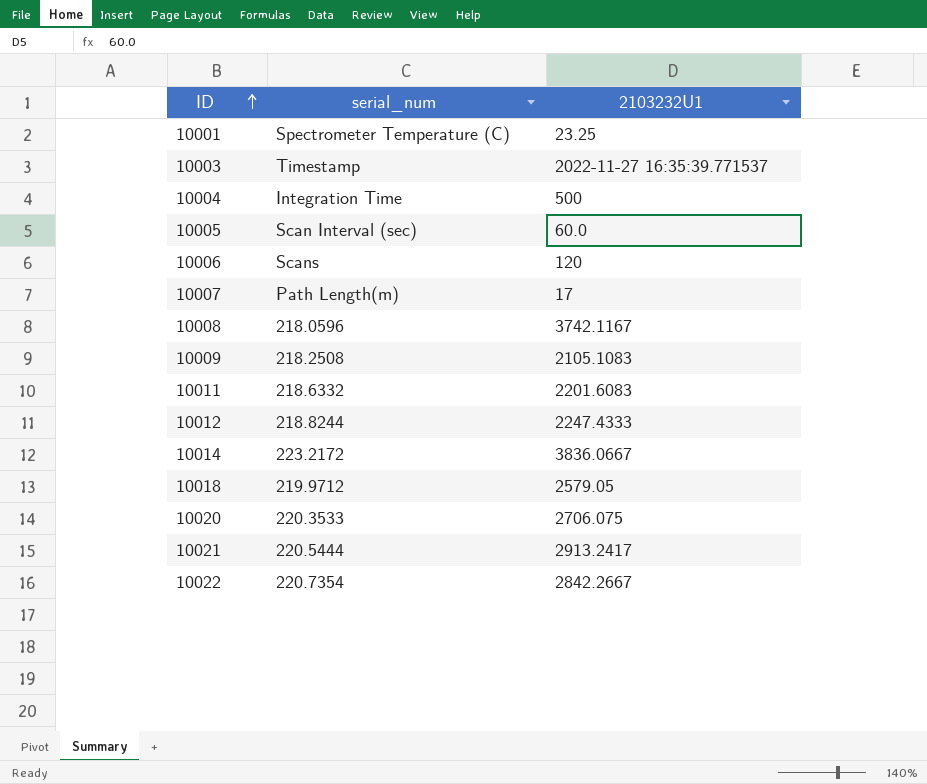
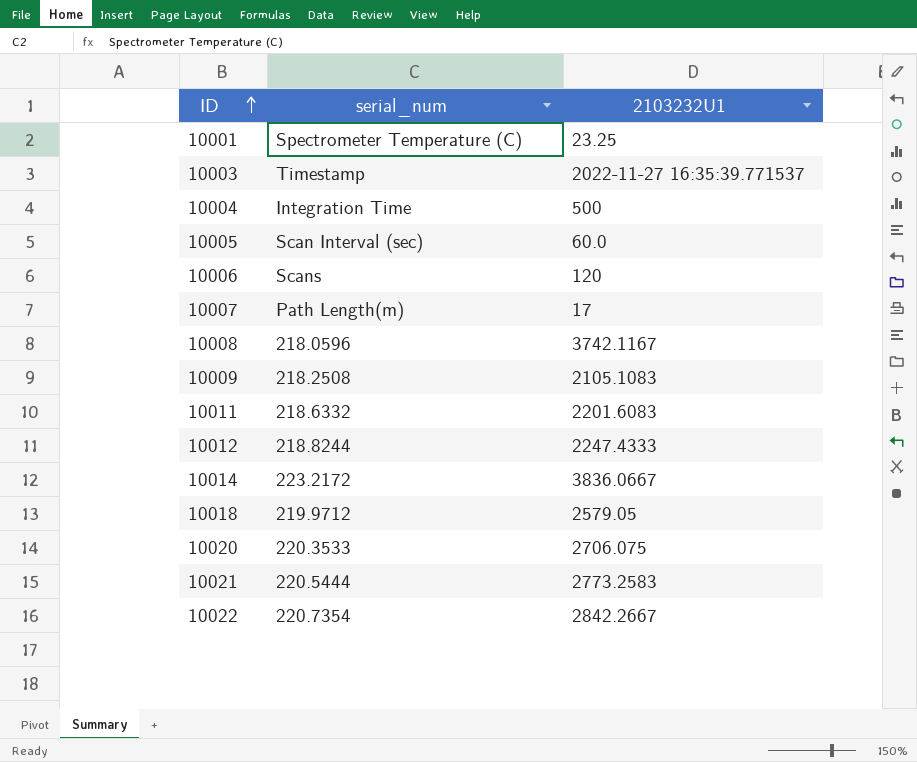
10021 | 2103232U1: 2913.2417 -> 2773.2583

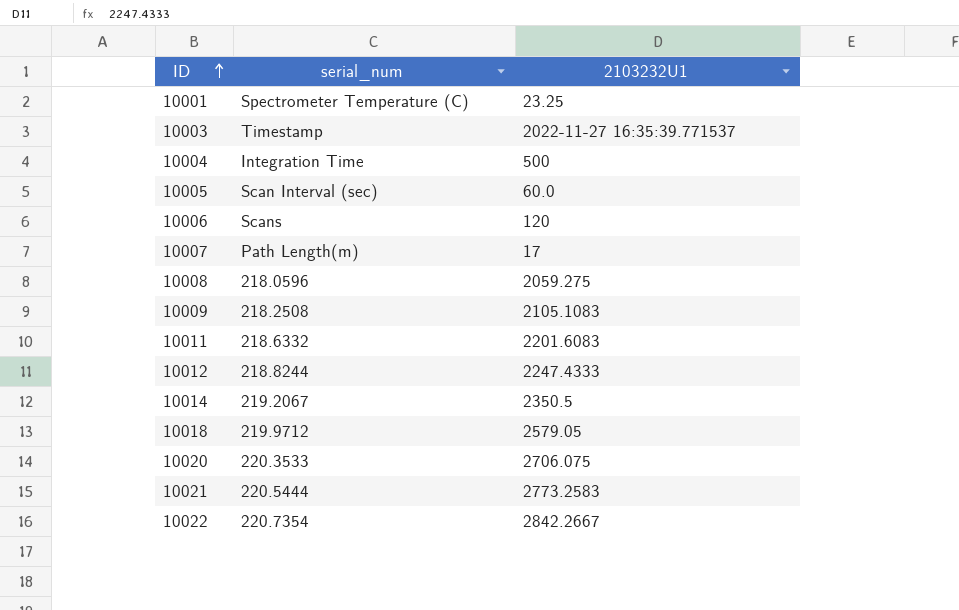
10008 | 2103232U1: 3742.1167 -> 2059.275
10014 | serial_num: 223.2172 -> 219.2067
10014 | 2103232U1: 3836.0667 -> 2350.5

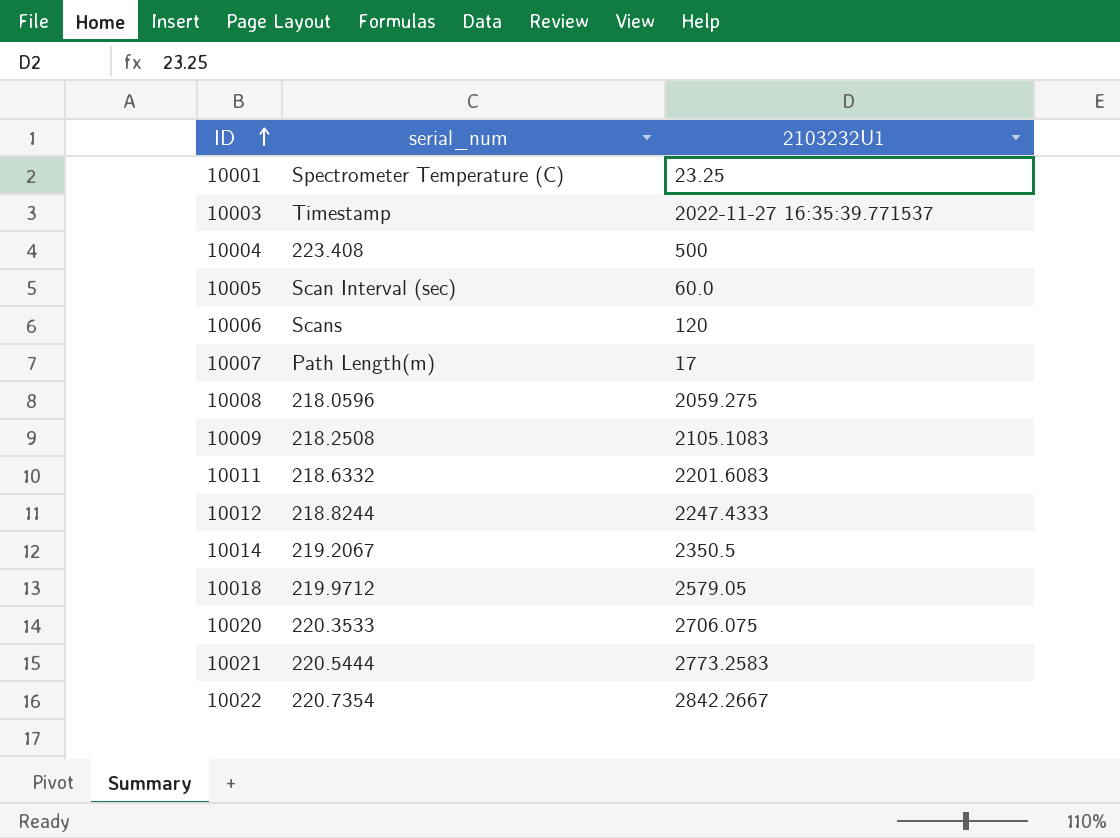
10004 | serial_num: Integration Time -> 223.408

